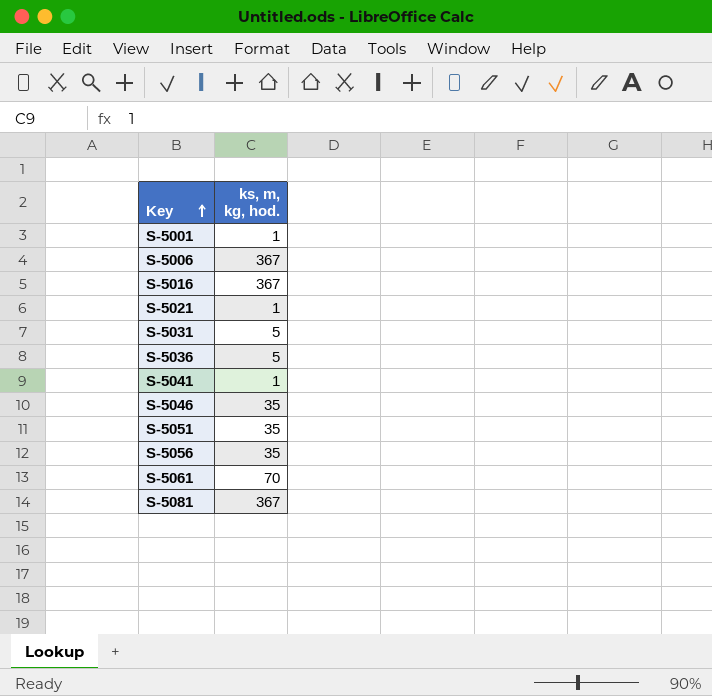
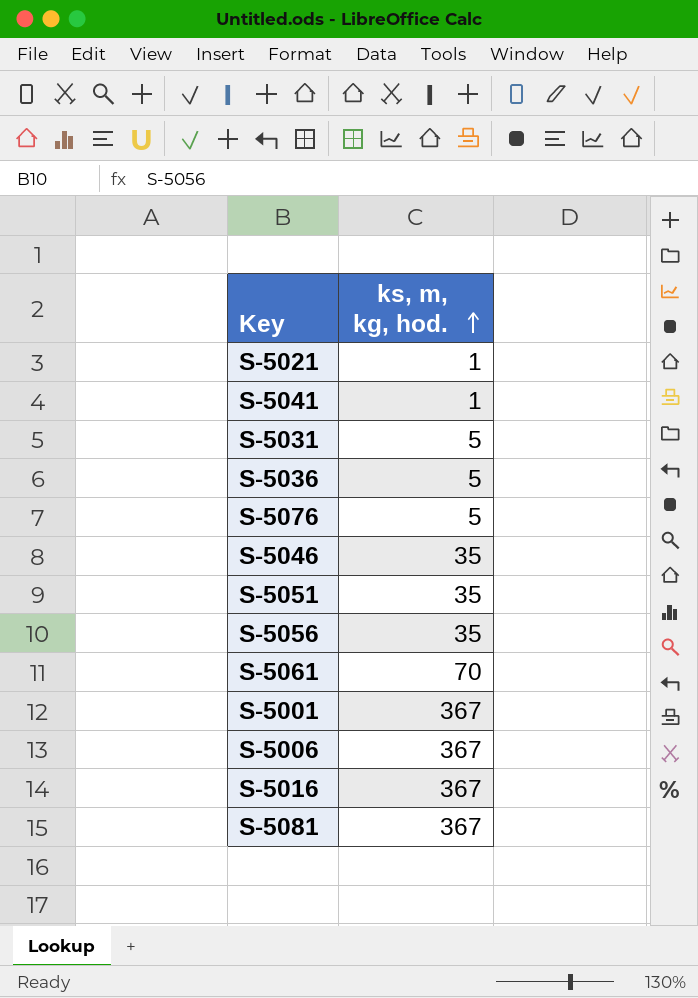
row order: Key ascending -> ks, m, kg, hod. ascending
row S-5076: none -> 5
S-5001 | ks, m, kg, hod.: 1 -> 367

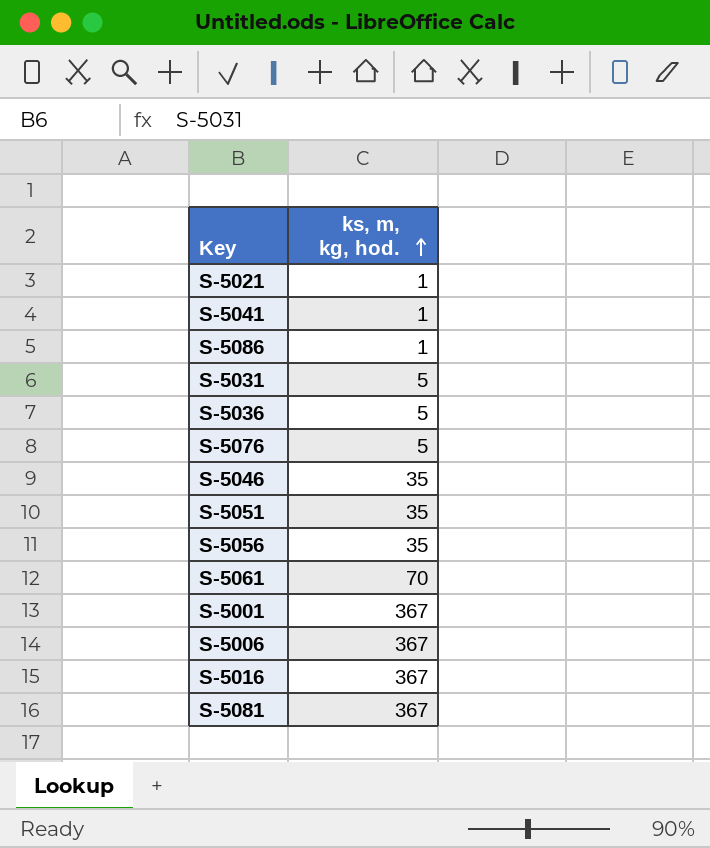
row S-5086: none -> 1

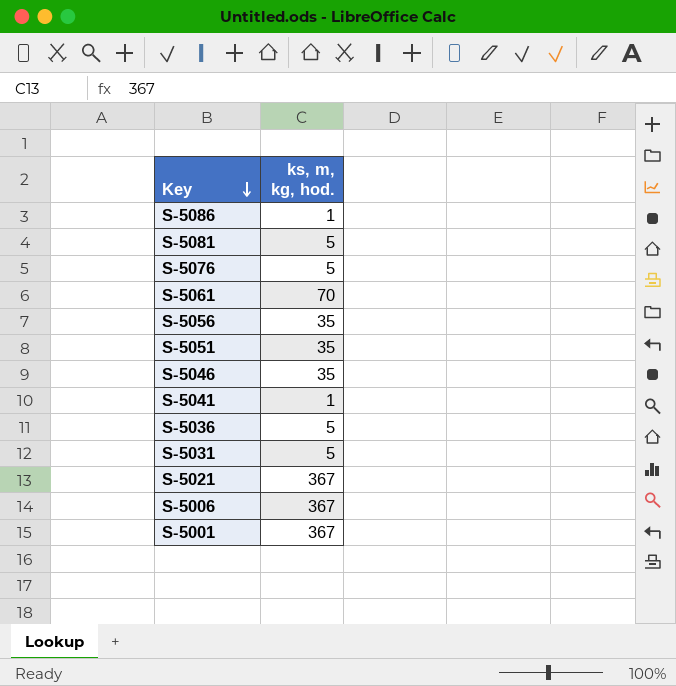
row order: ks, m, kg, hod. ascending -> Key descending
row S-5016: 367 -> none
S-5081 | ks, m, kg, hod.: 367 -> 5
S-5021 | ks, m, kg, hod.: 1 -> 367

